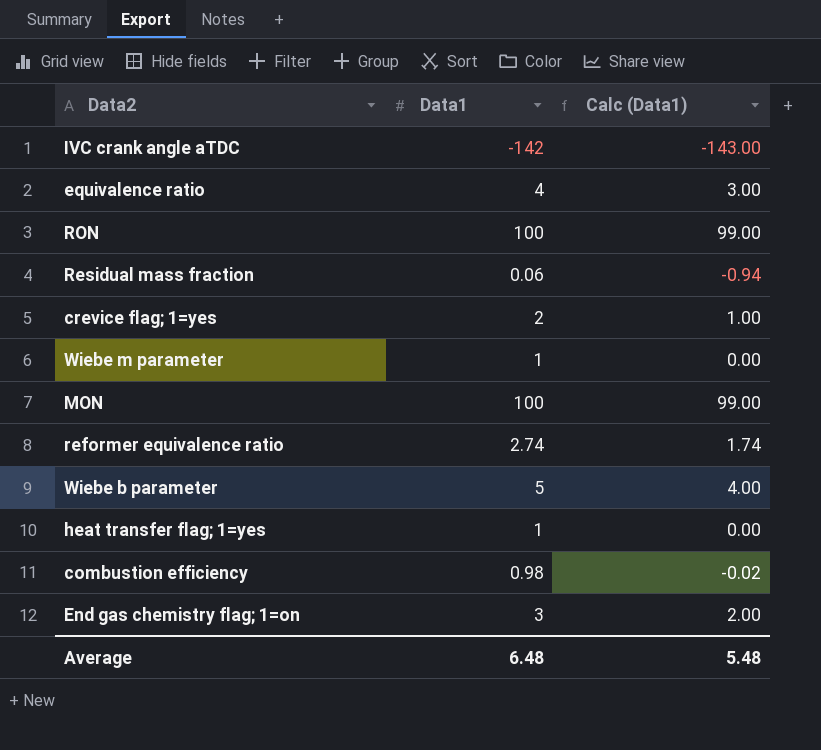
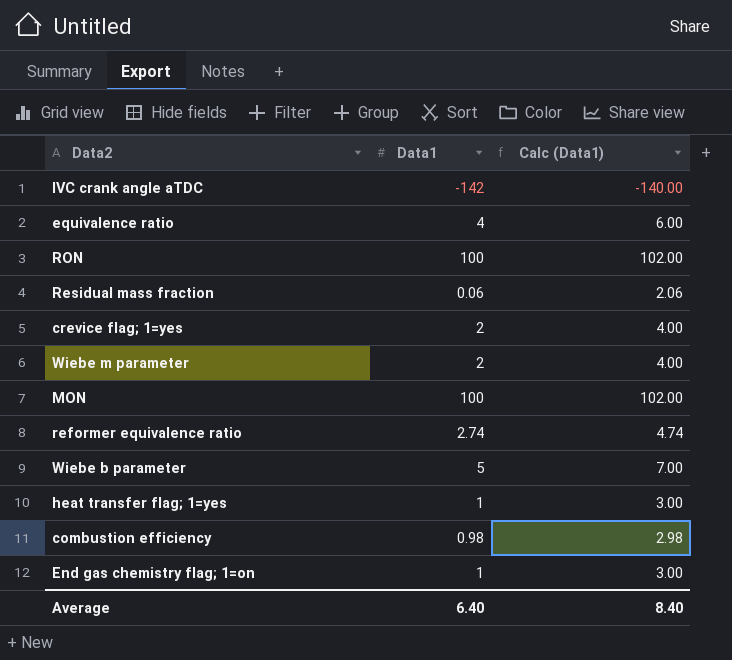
column Calc (Data1) | formula: [Data1] - 1 -> [Data1] + 2
Wiebe m parameter | Data1: 1 -> 2
End gas chemistry flag; 1=on | Data1: 3 -> 1
Average | Data1: 6.48 -> 6.40
Average | Calc (Data1): 5.48 -> 8.40

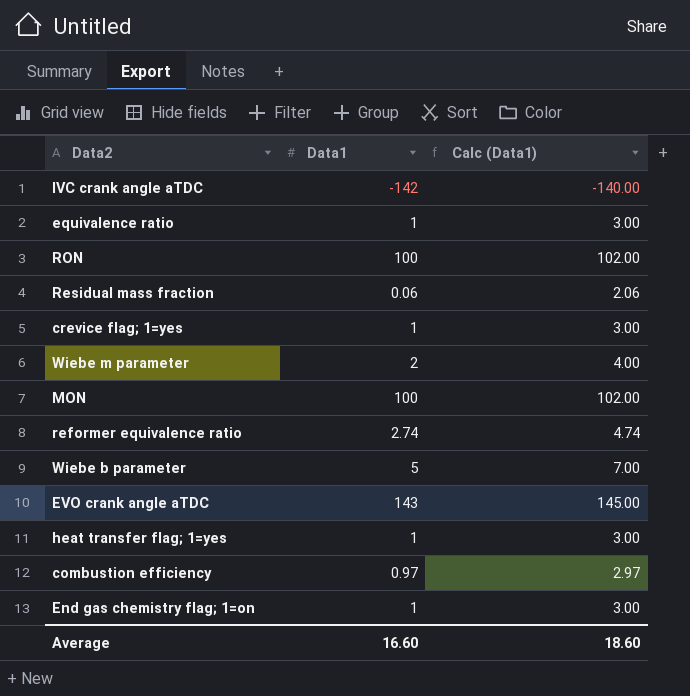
equivalence ratio | Data1: 4 -> 1
equivalence ratio | Calc (Data1): 6.00 -> 3.00
crevice flag; 1=yes | Data1: 2 -> 1
crevice flag; 1=yes | Calc (Data1): 4.00 -> 3.00
row EVO crank angle aTDC: none -> 143 | 145.00
combustion efficiency | Data1: 0.98 -> 0.97
combustion efficiency | Calc (Data1): 2.98 -> 2.97
Average | Data1: 6.40 -> 16.60
Average | Calc (Data1): 8.40 -> 18.60

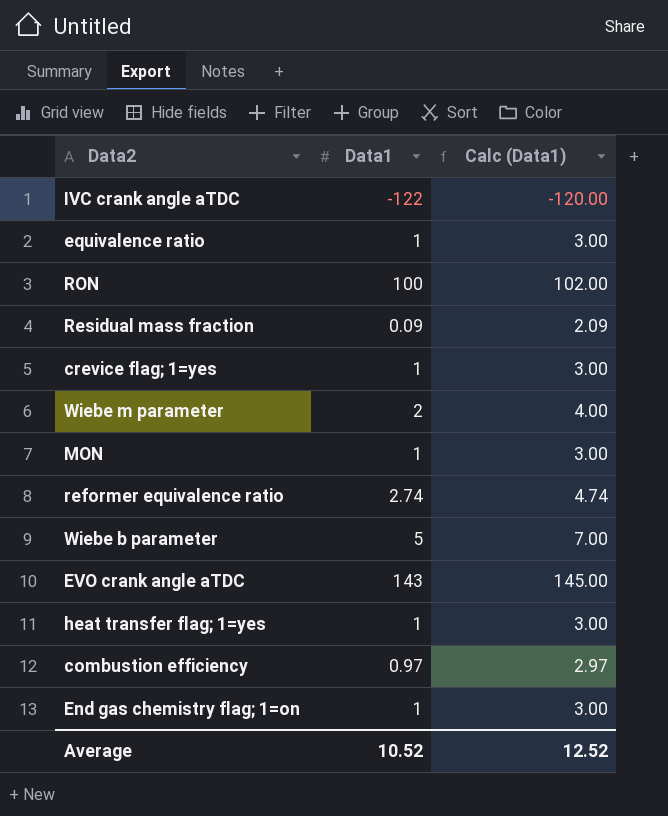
IVC crank angle aTDC | Data1: -142 -> -122
IVC crank angle aTDC | Calc (Data1): -140.00 -> -120.00
Residual mass fraction | Data1: 0.06 -> 0.09
Residual mass fraction | Calc (Data1): 2.06 -> 2.09
MON | Data1: 100 -> 1
MON | Calc (Data1): 102.00 -> 3.00
Average | Data1: 16.60 -> 10.52
Average | Calc (Data1): 18.60 -> 12.52

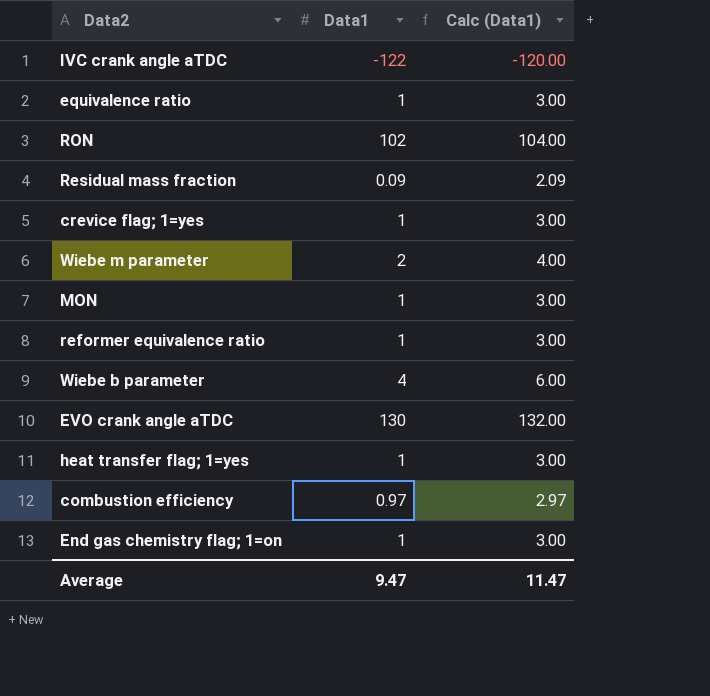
RON | Data1: 100 -> 102
RON | Calc (Data1): 102.00 -> 104.00
reformer equivalence ratio | Data1: 2.74 -> 1
reformer equivalence ratio | Calc (Data1): 4.74 -> 3.00
Wiebe b parameter | Data1: 5 -> 4
Wiebe b parameter | Calc (Data1): 7.00 -> 6.00
EVO crank angle aTDC | Data1: 143 -> 130
EVO crank angle aTDC | Calc (Data1): 145.00 -> 132.00
Average | Data1: 10.52 -> 9.47
Average | Calc (Data1): 12.52 -> 11.47

